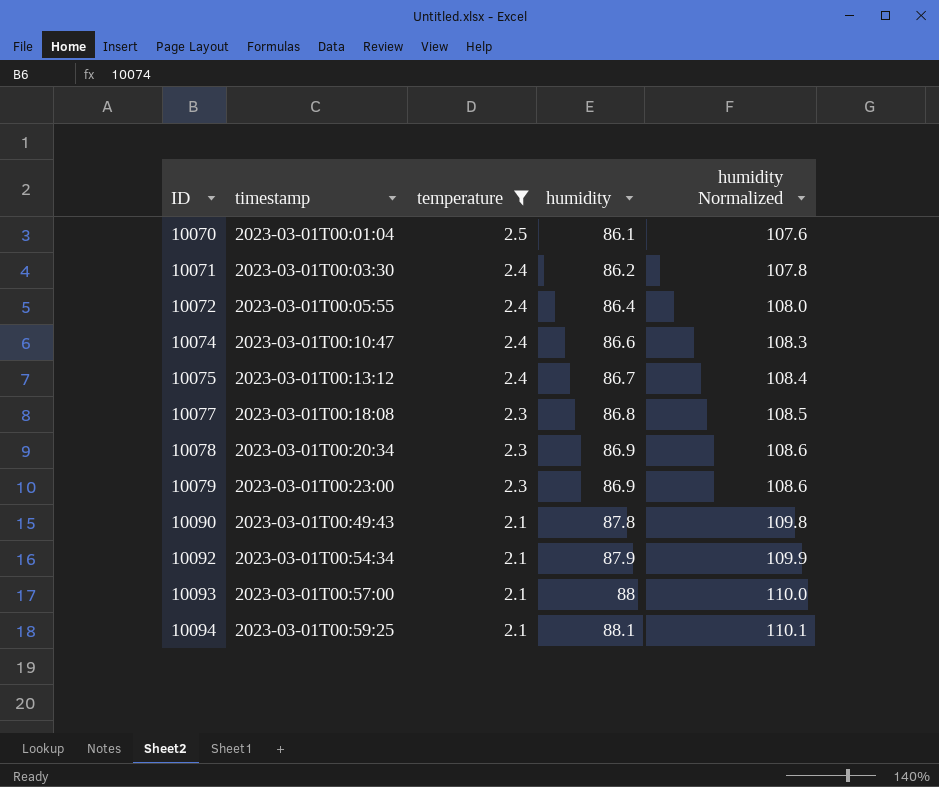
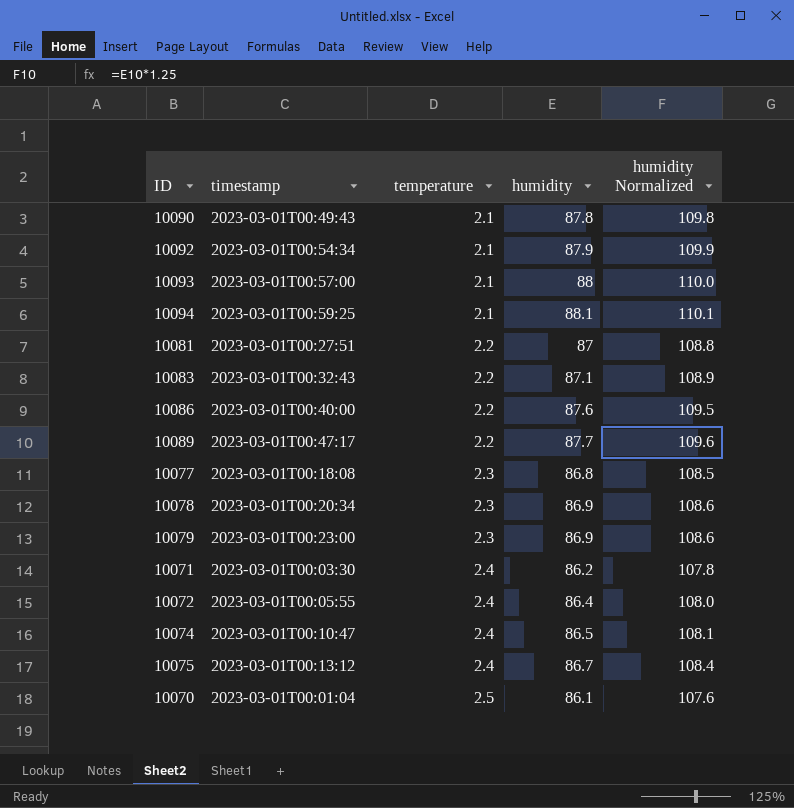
filter: temperature != 2.2 -> none
row order: ID ascending -> temperature ascending
10074 | humidity: 86.6 -> 86.5
10074 | humidity Normalized: 108.3 -> 108.1

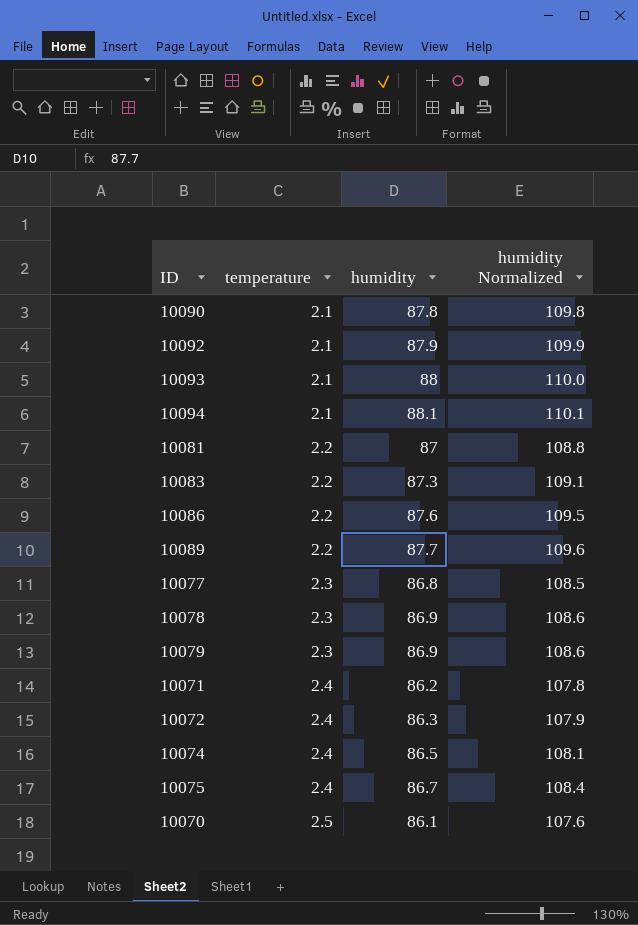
column timestamp | position: 2 -> none
10083 | humidity: 87.1 -> 87.3
10083 | humidity Normalized: 108.9 -> 109.1
10072 | humidity: 86.4 -> 86.3
10072 | humidity Normalized: 108.0 -> 107.9

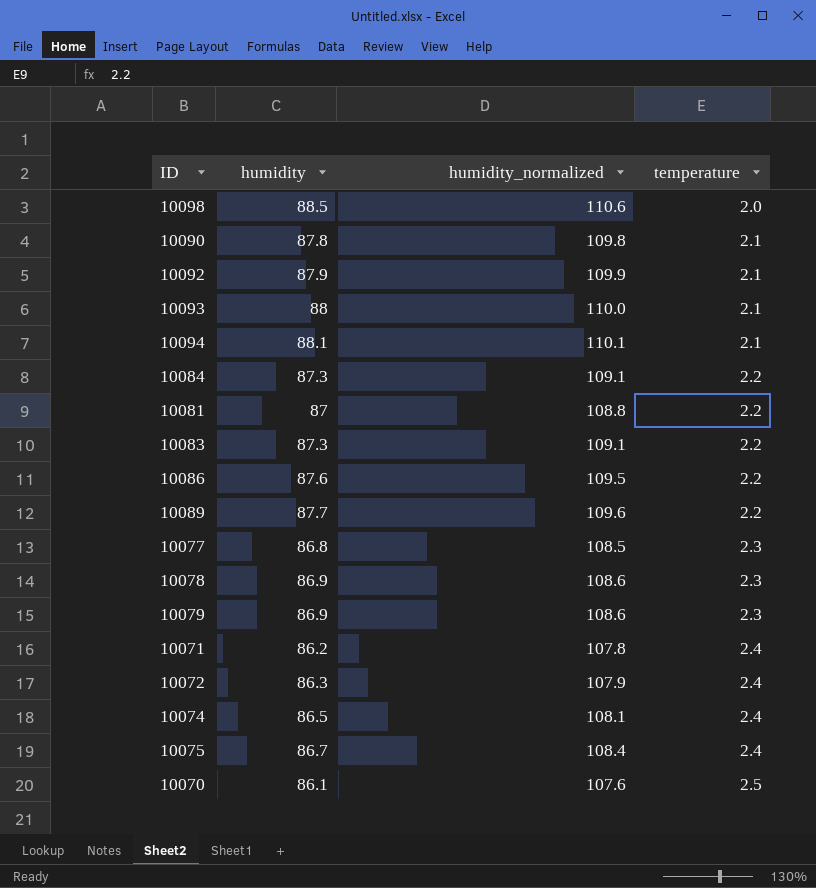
column name: humidity Normalized -> humidity_normalized
column temperature | position: 2 -> 4
row 10098: none -> 88.5 | 110.6 | 2.0
row 10084: none -> 87.3 | 109.1 | 2.2

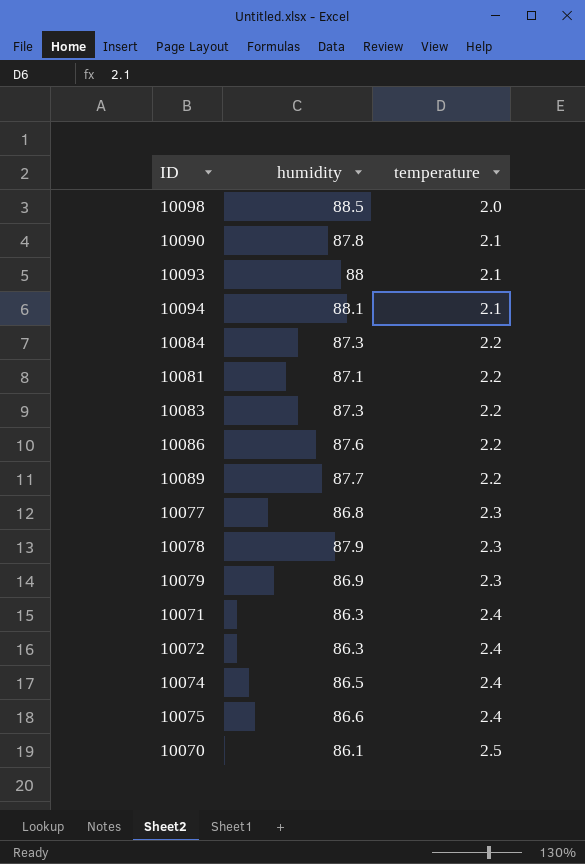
column humidity_normalized | formula: [humidity] * 1.25 -> none
row 10092: 87.9 | 109.9 | 2.1 -> none
10081 | humidity: 87 -> 87.1
10078 | humidity: 86.9 -> 87.9
10071 | humidity: 86.2 -> 86.3
10075 | humidity: 86.7 -> 86.6

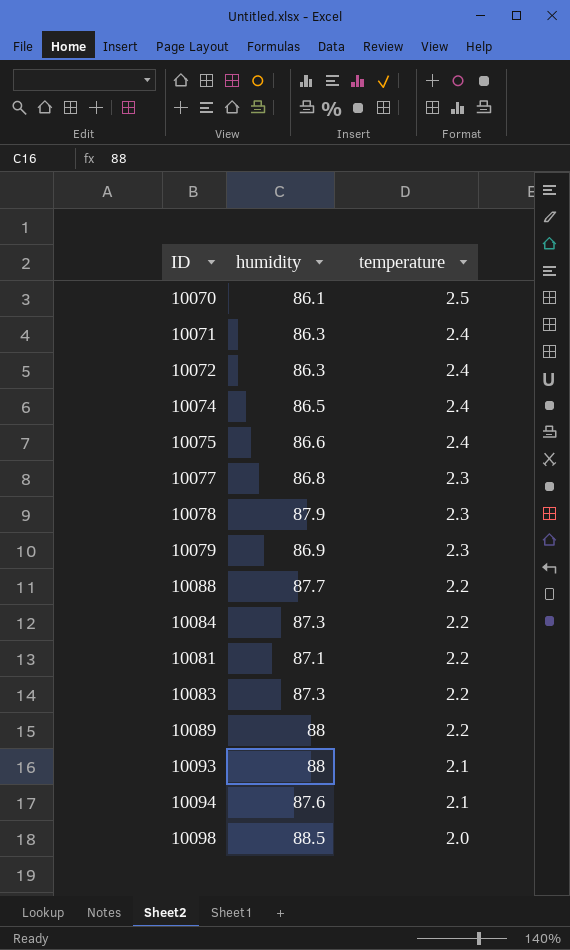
row order: temperature ascending -> temperature descending
row 10090: 87.8 | 2.1 -> none
row 10086: 87.6 | 2.2 -> none
row 10088: none -> 87.7 | 2.2
10089 | humidity: 87.7 -> 88
10094 | humidity: 88.1 -> 87.6

